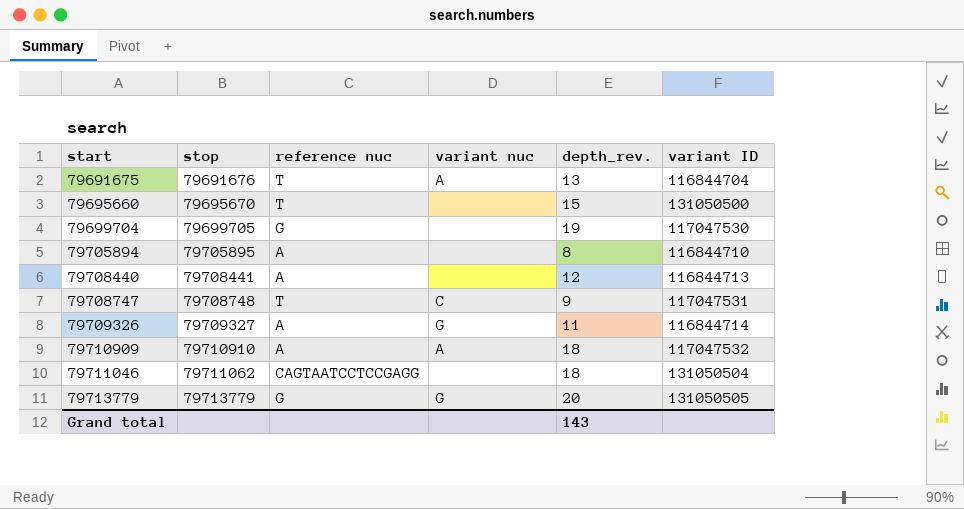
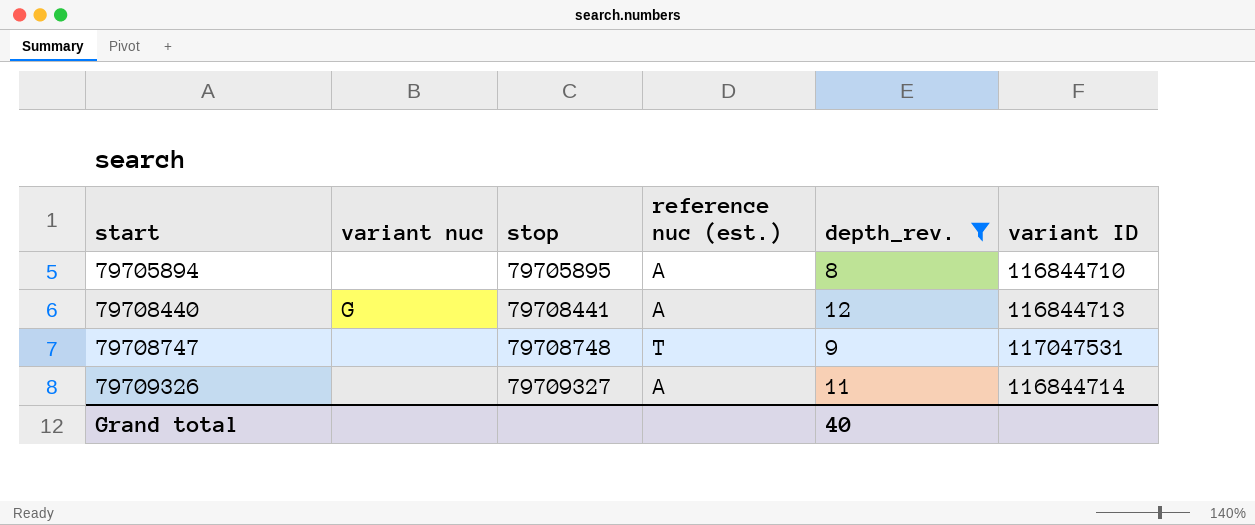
filter: none -> depth_rev. <= 12
column variant nuc | position: 4 -> 2
column name: reference nuc -> reference nuc (est.)
79708440 | variant nuc: none -> G
79708747 | variant nuc: C -> none
79709326 | variant nuc: G -> none
Grand total | depth_rev.: 143 -> 40

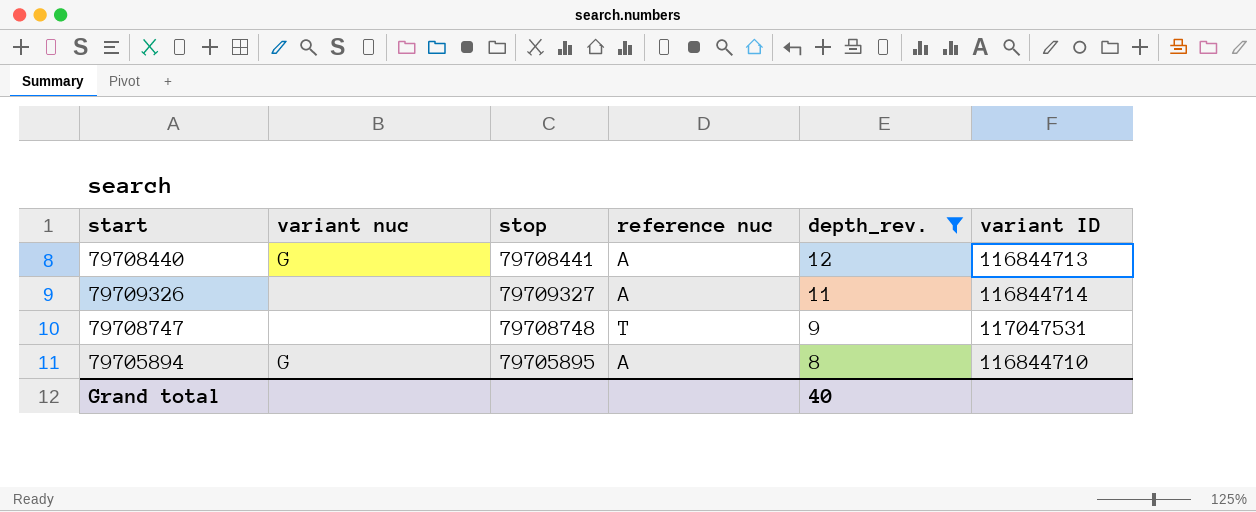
row order: start ascending -> depth_rev. descending
column name: reference nuc (est.) -> reference nuc
79705894 | variant nuc: none -> G

